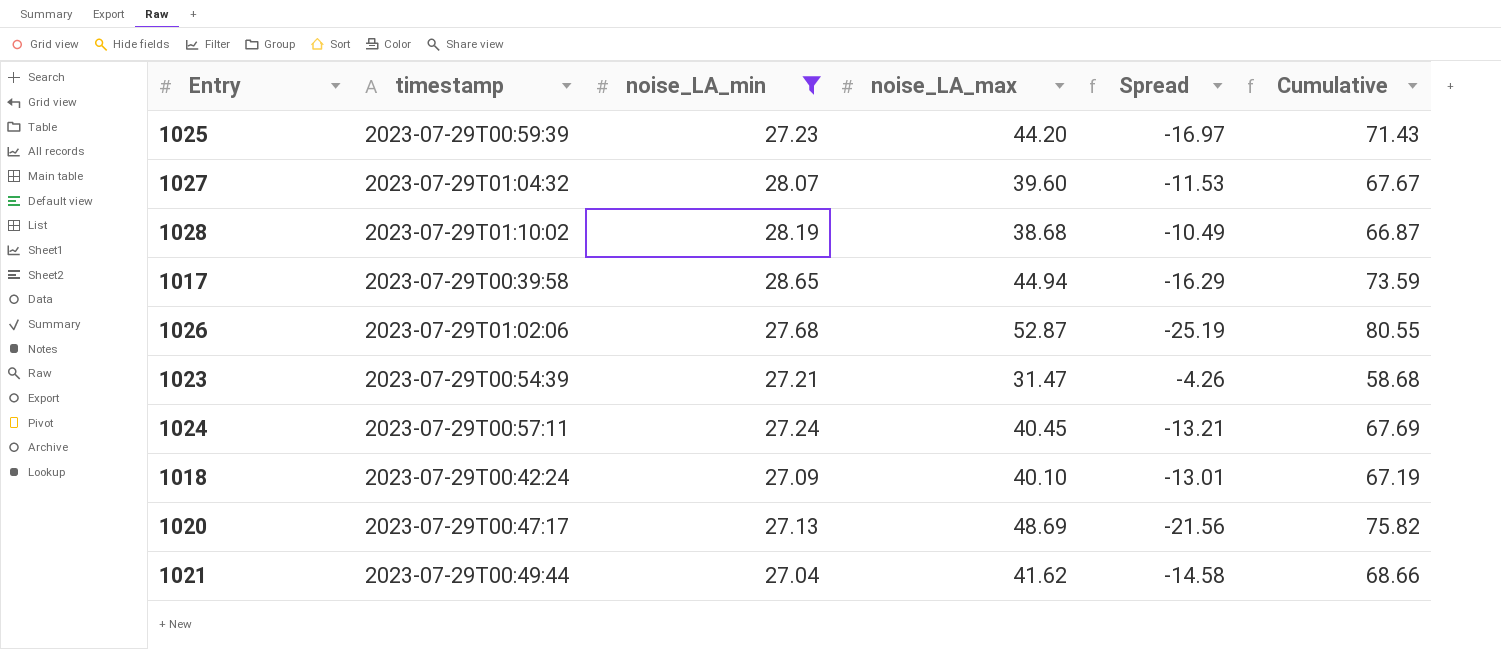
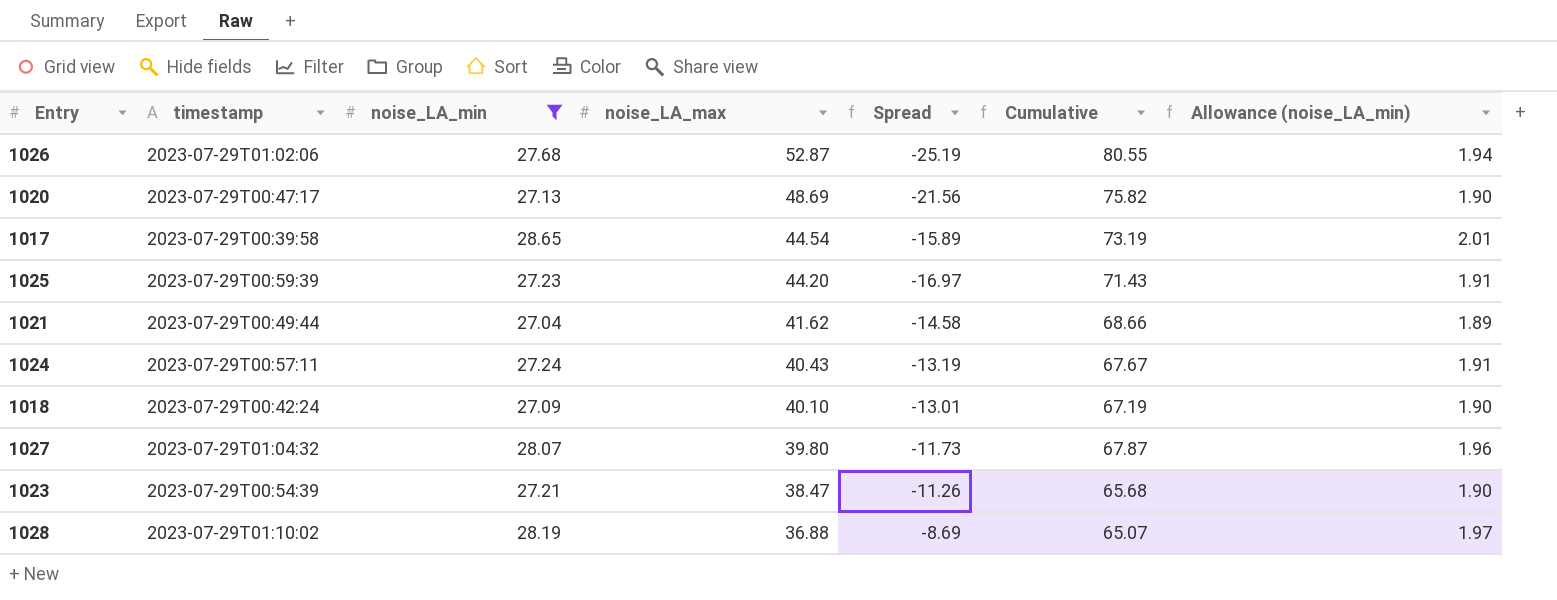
row order: none -> noise_LA_max descending
column Allowance (noise_LA_min) | formula: none -> [noise_LA_min] * 0.07
1017 | noise_LA_max: 44.94 -> 44.54
1017 | Spread: -16.29 -> -15.89
1017 | Cumulative: 73.59 -> 73.19
1024 | noise_LA_max: 40.45 -> 40.43
1024 | Spread: -13.21 -> -13.19
1024 | Cumulative: 67.69 -> 67.67
1027 | noise_LA_max: 39.60 -> 39.80
1027 | Spread: -11.53 -> -11.73
1027 | Cumulative: 67.67 -> 67.87
1023 | noise_LA_max: 31.47 -> 38.47
1023 | Spread: -4.26 -> -11.26
1023 | Cumulative: 58.68 -> 65.68
1028 | noise_LA_max: 38.68 -> 36.88
1028 | Spread: -10.49 -> -8.69
1028 | Cumulative: 66.87 -> 65.07

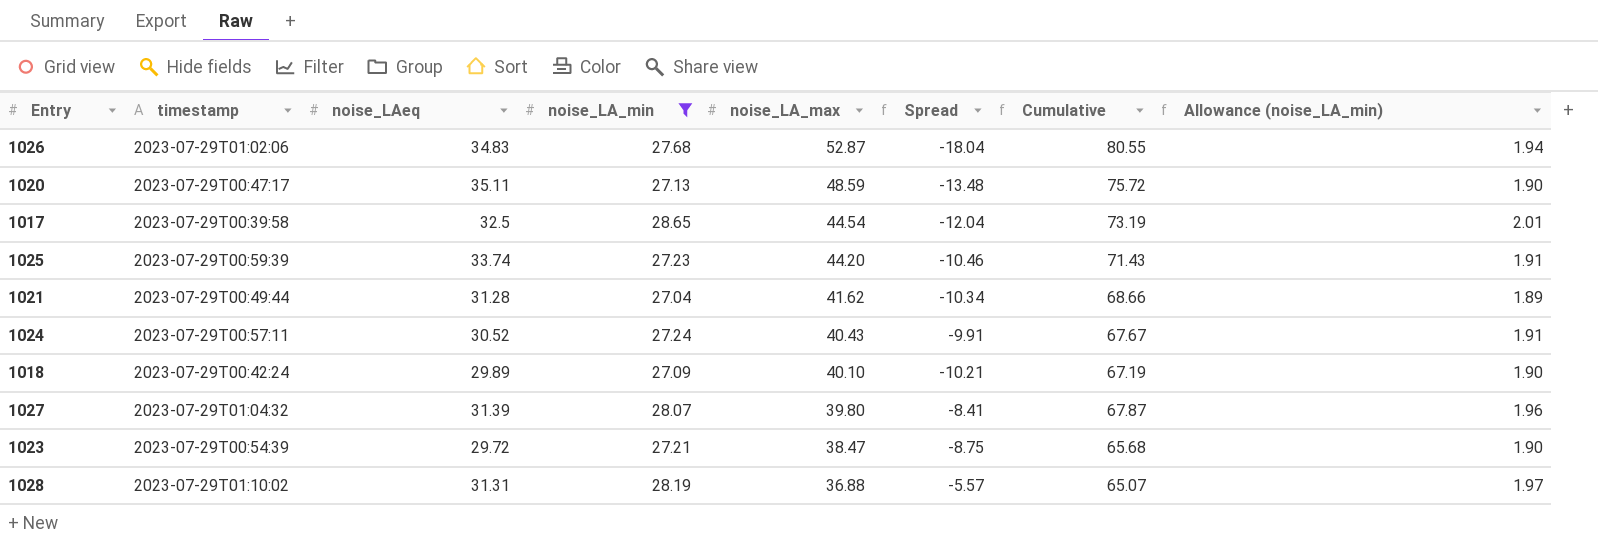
column noise_LAeq | position: none -> 3
column Spread | formula: [noise_LA_min] - [noise_LA_max] -> [noise_LAeq] - [noise_LA_max]
1020 | noise_LA_max: 48.69 -> 48.59
1020 | Cumulative: 75.82 -> 75.72

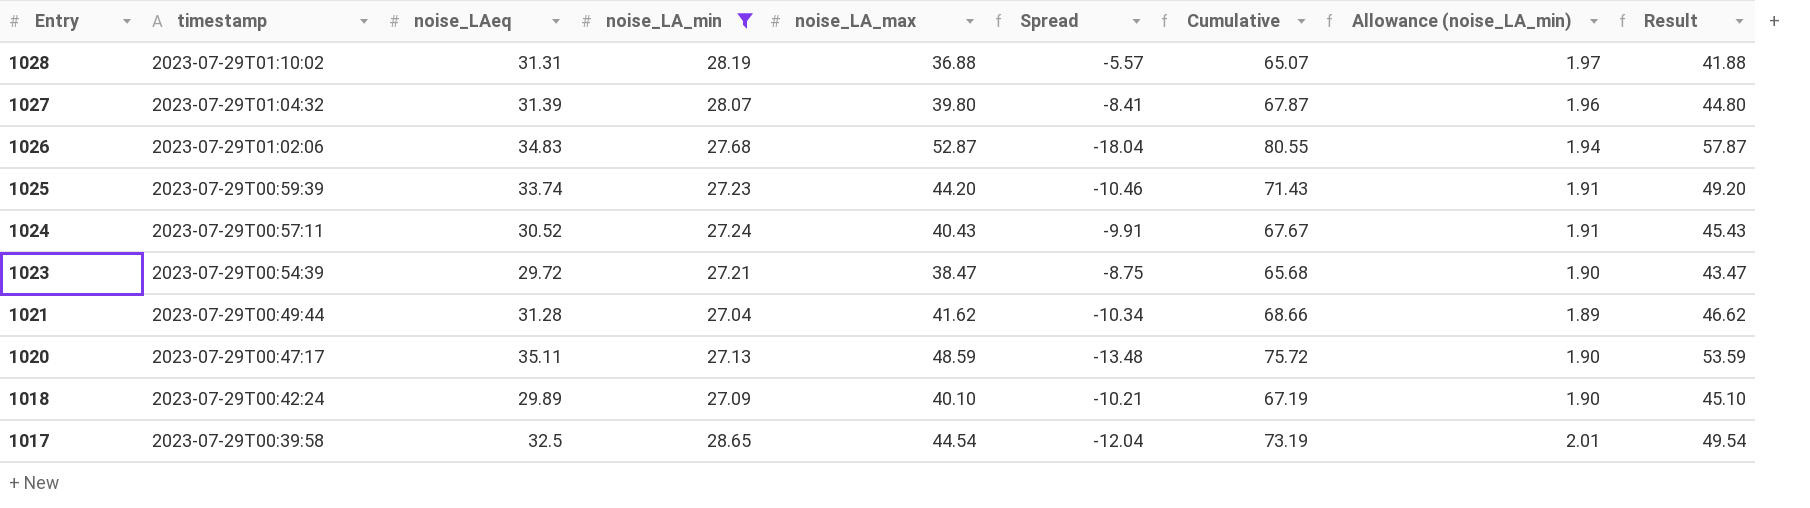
row order: noise_LA_max descending -> Entry descending
column Result | formula: none -> [noise_LA_max] + 5

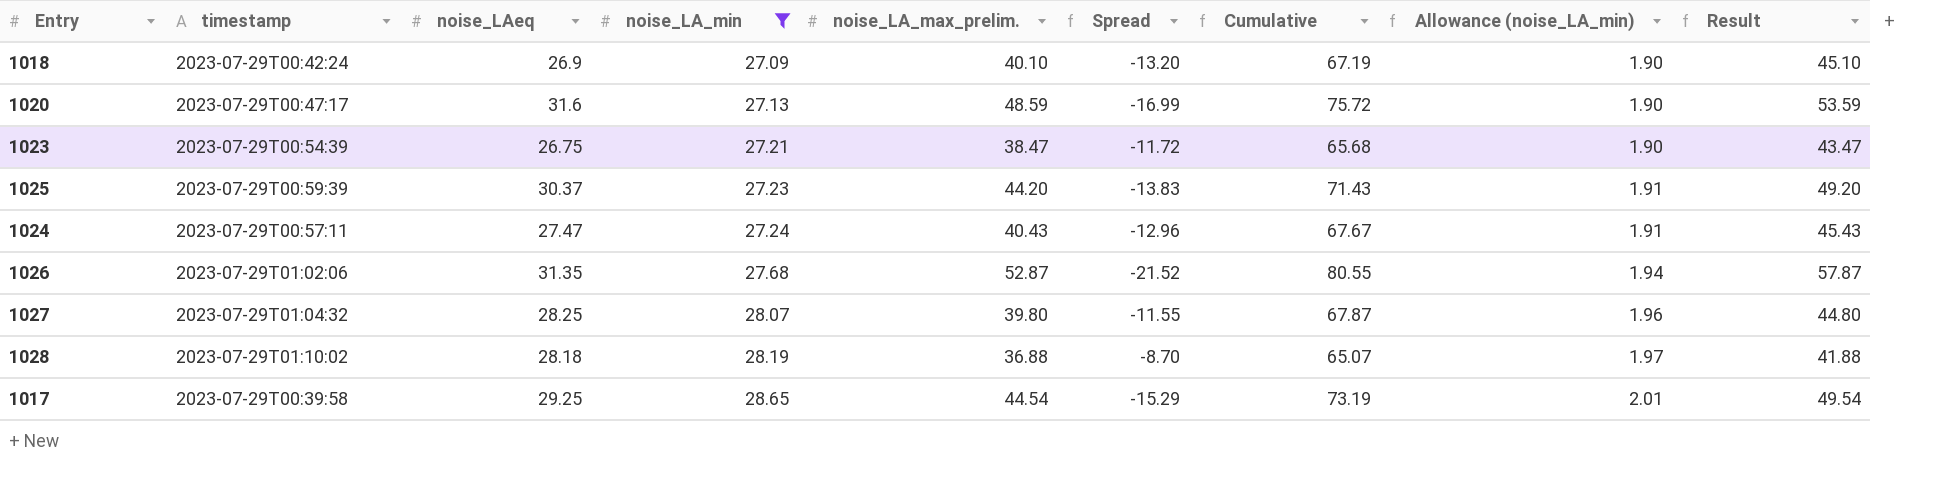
row order: Entry descending -> noise_LA_min ascending
column name: noise_LA_max -> noise_LA_max_prelim.
row 1021: 2023-07-29T00:49:44 | 31.28 | 27.04 | 41.62 | -10.34 | 68.66 | 1.89 | 46.62 -> none
1018 | noise_LAeq: 29.89 -> 26.9
1018 | Spread: -10.21 -> -13.20
1020 | noise_LAeq: 35.11 -> 31.6
1020 | Spread: -13.48 -> -16.99
1023 | noise_LAeq: 29.72 -> 26.75
1023 | Spread: -8.75 -> -11.72
1025 | noise_LAeq: 33.74 -> 30.37
1025 | Spread: -10.46 -> -13.83
1024 | noise_LAeq: 30.52 -> 27.47
1024 | Spread: -9.91 -> -12.96
1026 | noise_LAeq: 34.83 -> 31.35
1026 | Spread: -18.04 -> -21.52
1027 | noise_LAeq: 31.39 -> 28.25
1027 | Spread: -8.41 -> -11.55
1028 | noise_LAeq: 31.31 -> 28.18
1028 | Spread: -5.57 -> -8.70
1017 | noise_LAeq: 32.5 -> 29.25
1017 | Spread: -12.04 -> -15.29

